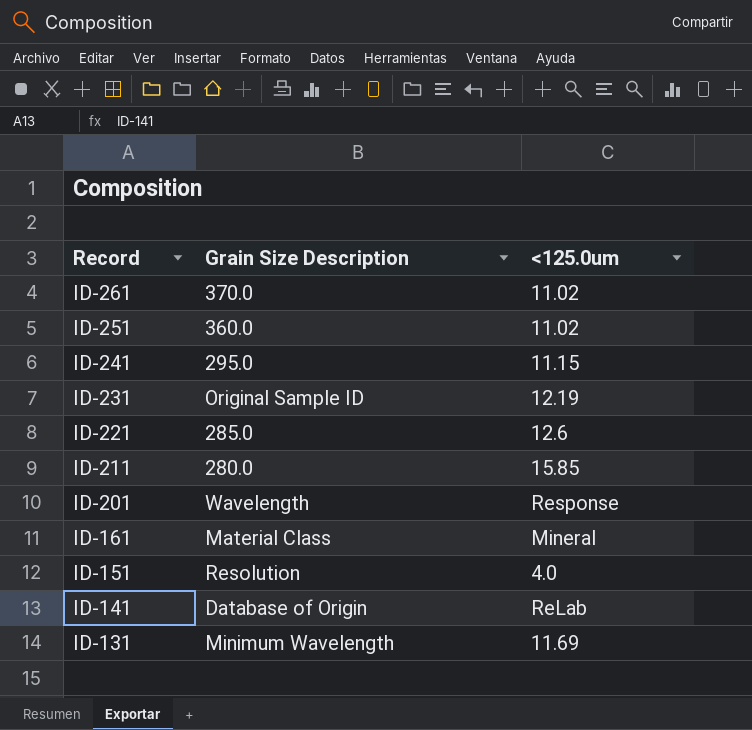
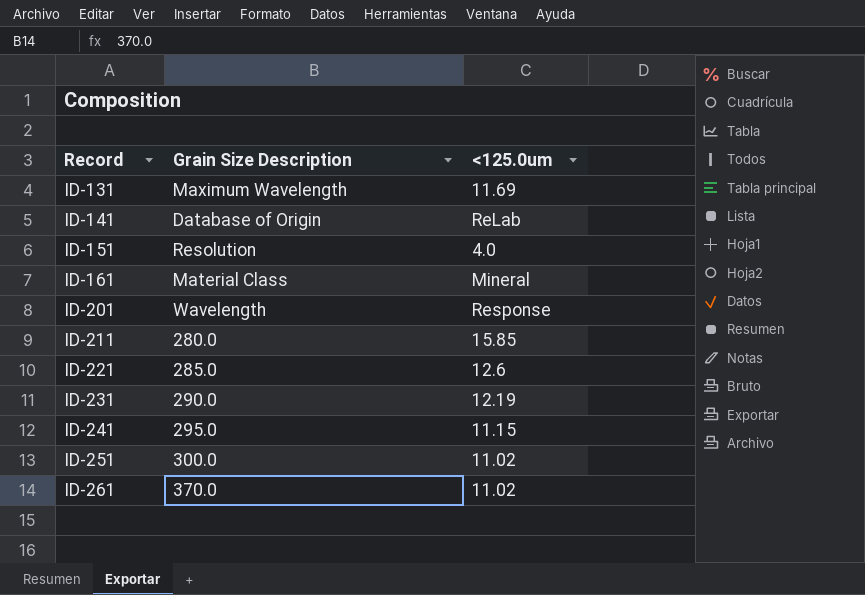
row order: Record descending -> Record ascending
ID-131 | Grain Size Description: Minimum Wavelength -> Maximum Wavelength
ID-231 | Grain Size Description: Original Sample ID -> 290.0
ID-251 | Grain Size Description: 360.0 -> 300.0

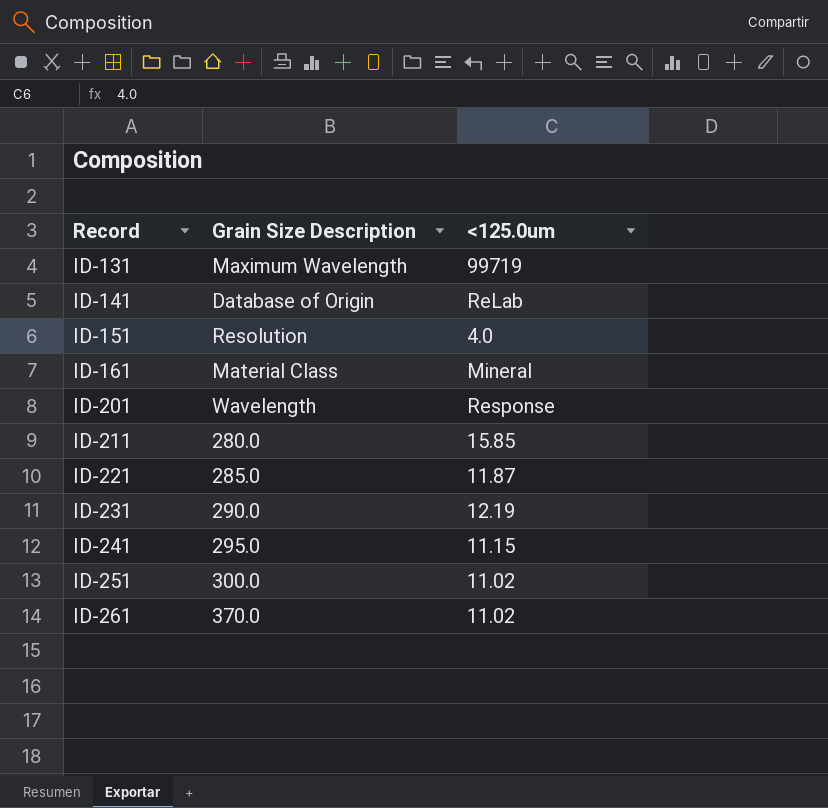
ID-131 | <125.0um: 11.69 -> 99719
ID-221 | <125.0um: 12.6 -> 11.87

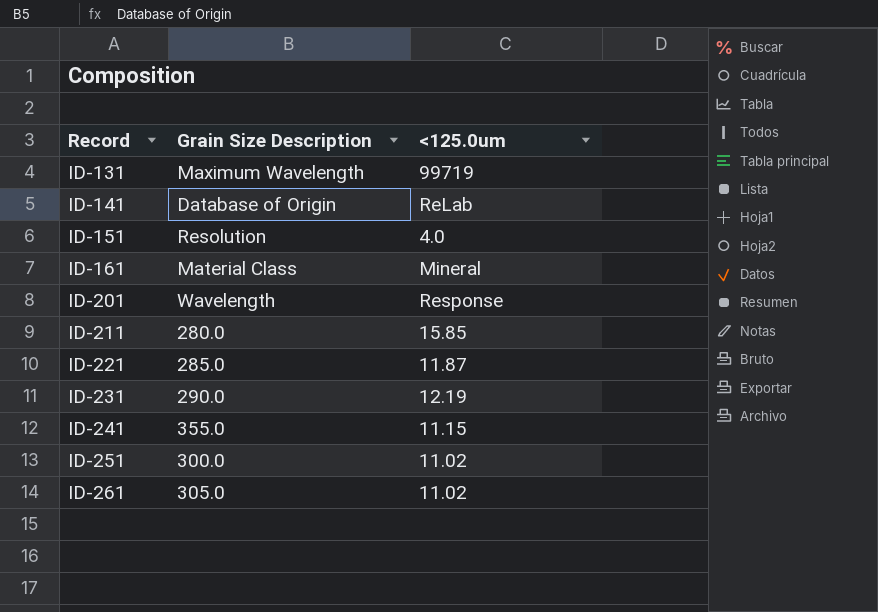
ID-241 | Grain Size Description: 295.0 -> 355.0
ID-261 | Grain Size Description: 370.0 -> 305.0

